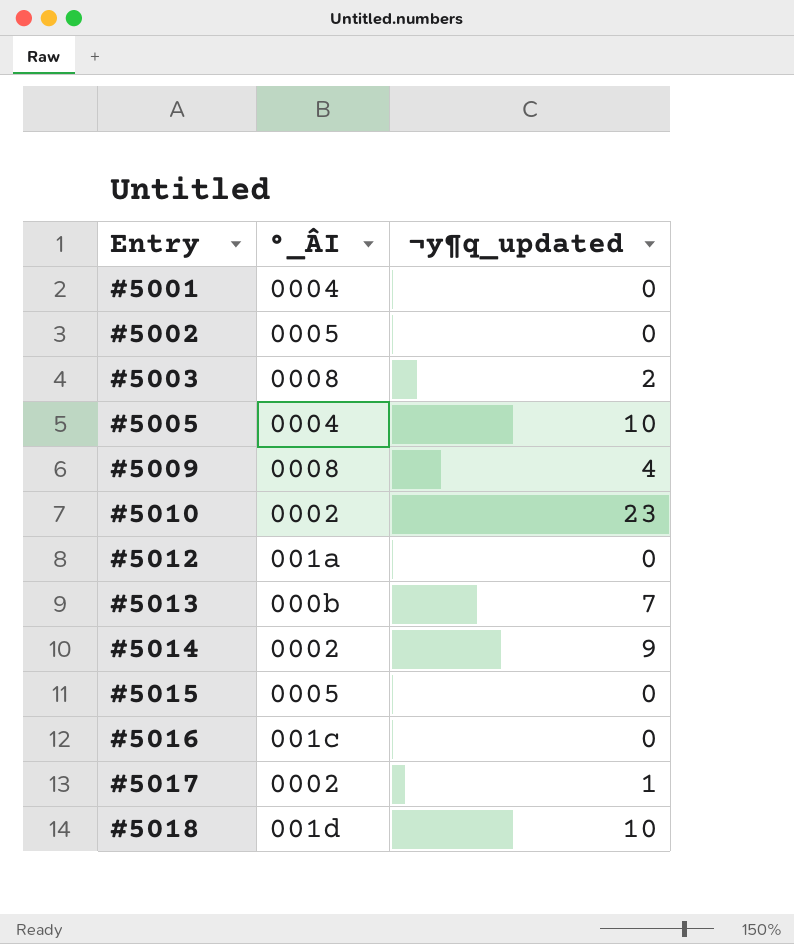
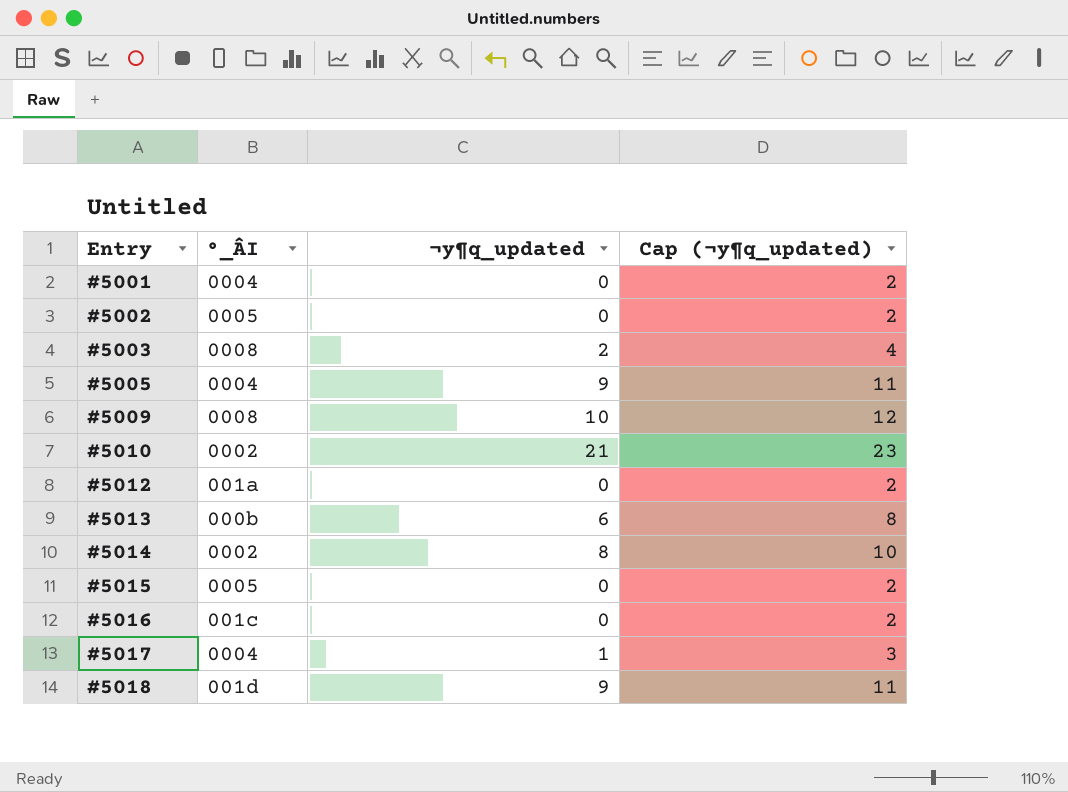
column Cap (¬y¶q_updated) | formula: none -> [¬y¶q_updated] + 2
#5005 | ¬y¶q_updated: 10 -> 9
#5009 | ¬y¶q_updated: 4 -> 10
#5010 | ¬y¶q_updated: 23 -> 21
#5013 | ¬y¶q_updated: 7 -> 6
#5014 | ¬y¶q_updated: 9 -> 8
#5017 | °_ÂI: 0002 -> 0004
#5018 | ¬y¶q_updated: 10 -> 9

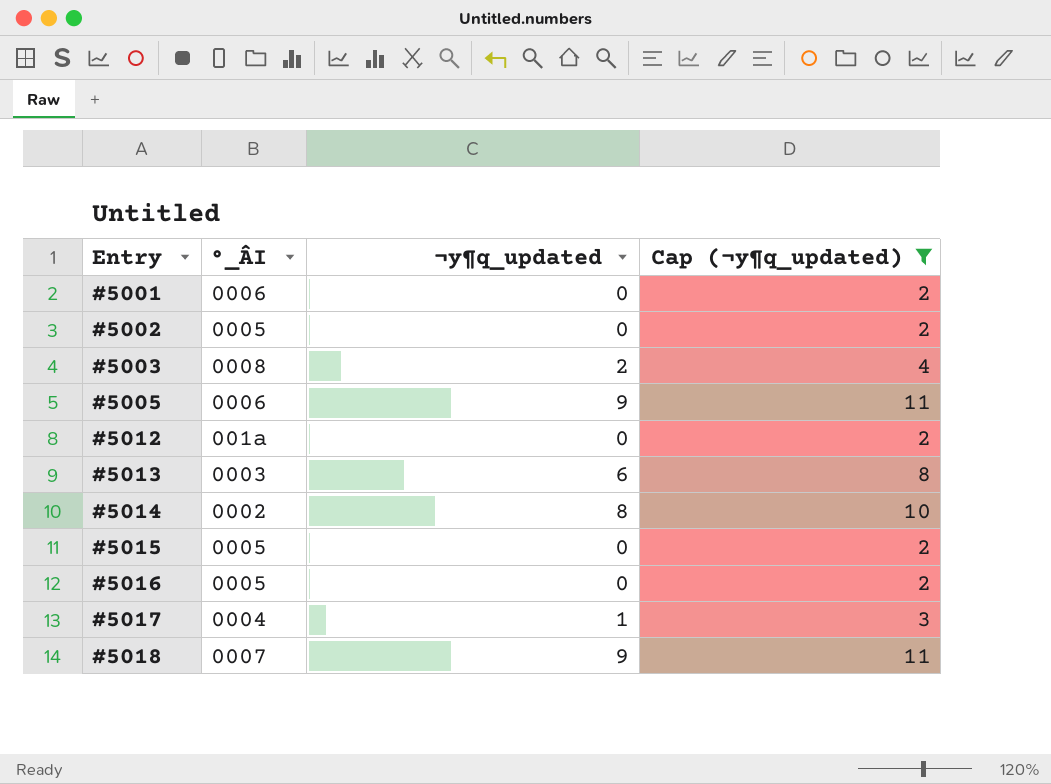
filter: none -> Cap (¬y¶q_updated) <= 11
#5001 | °_ÂI: 0004 -> 0006
#5005 | °_ÂI: 0004 -> 0006
#5013 | °_ÂI: 000b -> 0003
#5016 | °_ÂI: 001c -> 0005
#5018 | °_ÂI: 001d -> 0007

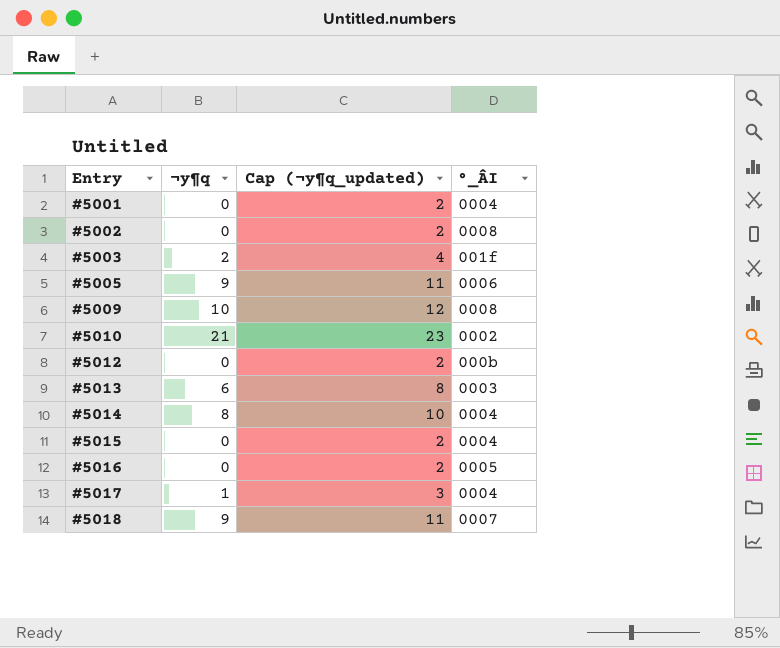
filter: Cap (¬y¶q_updated) <= 11 -> none
column name: ¬y¶q_updated -> ¬y¶q
column °_ÂI | position: 2 -> 4
#5001 | °_ÂI: 0006 -> 0004
#5002 | °_ÂI: 0005 -> 0008
#5003 | °_ÂI: 0008 -> 001f
#5012 | °_ÂI: 001a -> 000b
#5014 | °_ÂI: 0002 -> 0004
#5015 | °_ÂI: 0005 -> 0004

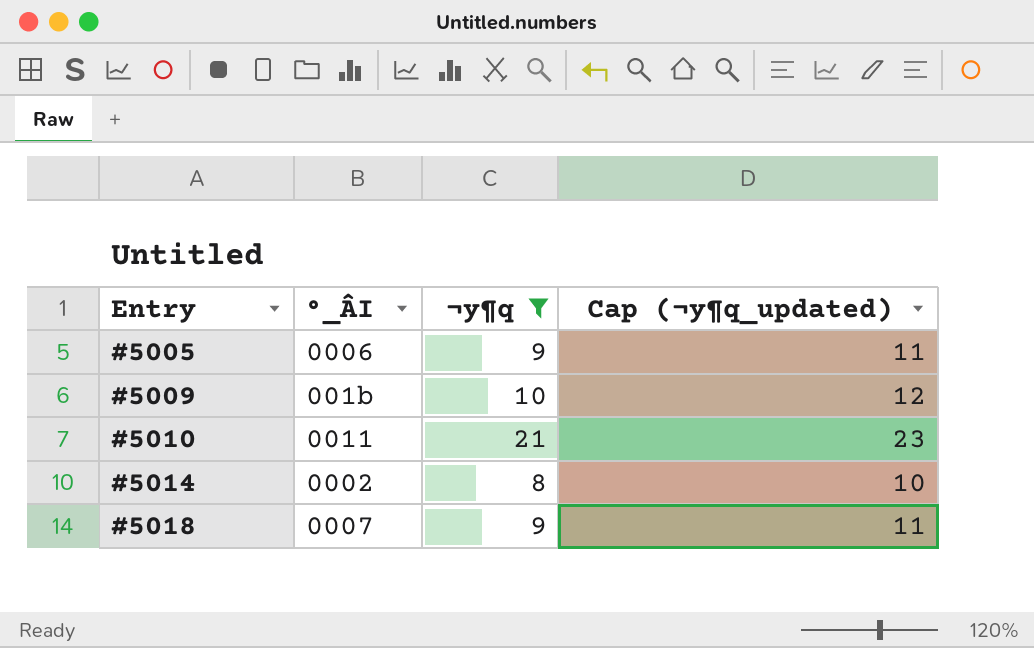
filter: none -> ¬y¶q >= 8
column °_ÂI | position: 4 -> 2
#5009 | °_ÂI: 0008 -> 001b
#5010 | °_ÂI: 0002 -> 0011
#5014 | °_ÂI: 0004 -> 0002

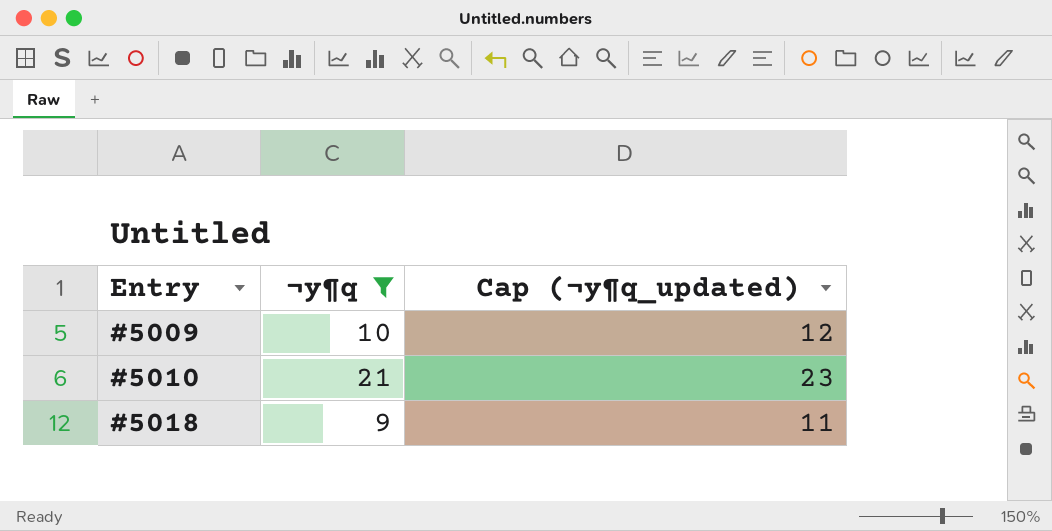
column °_ÂI | position: 2 -> none
row #5005: 0006 | 9 | 11 -> none
row #5014: 0002 | 8 | 10 -> none

